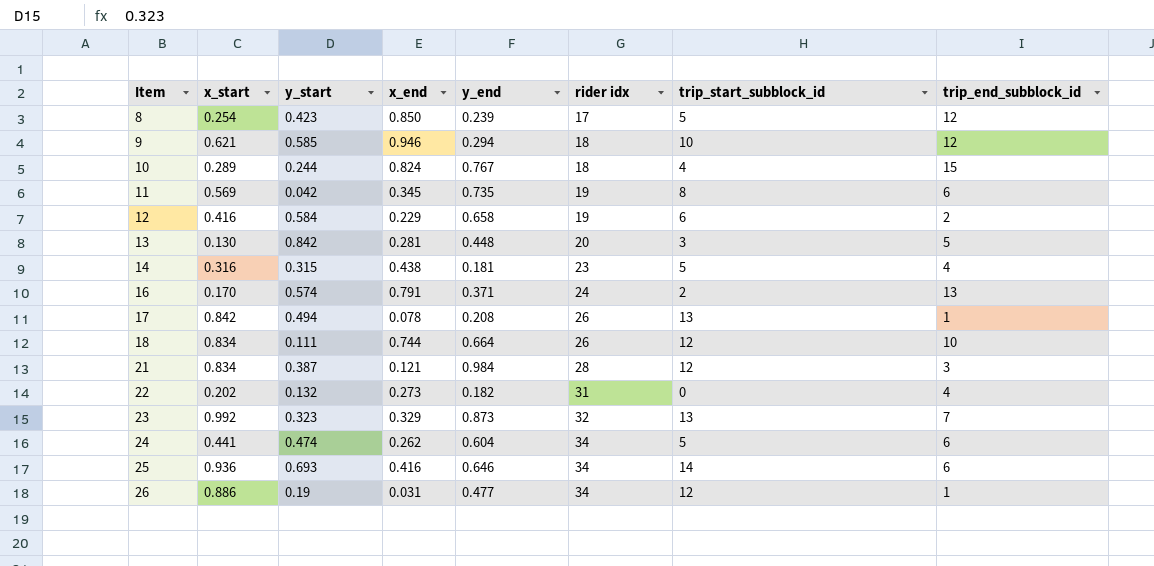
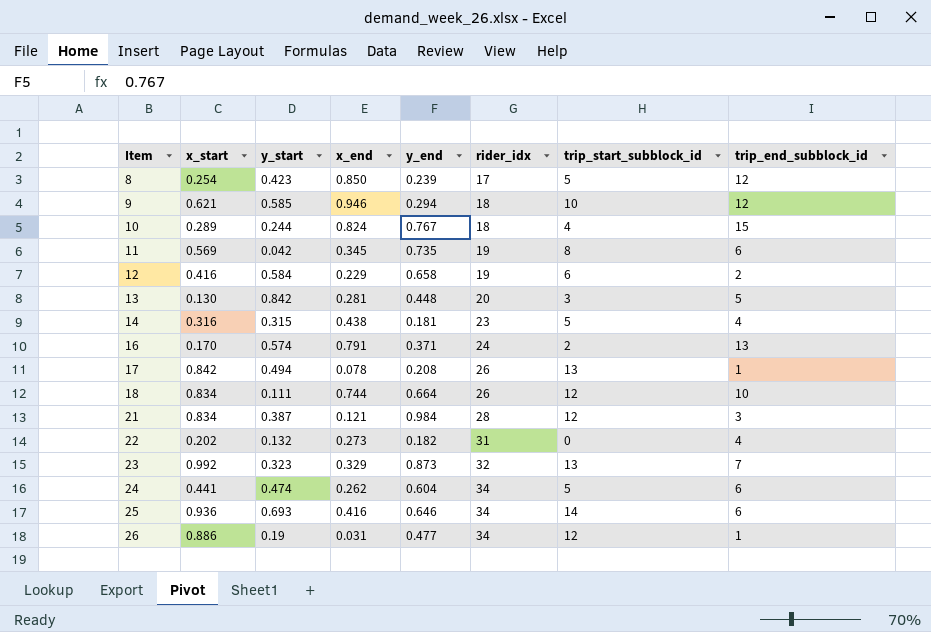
column name: rider idx -> rider_idx

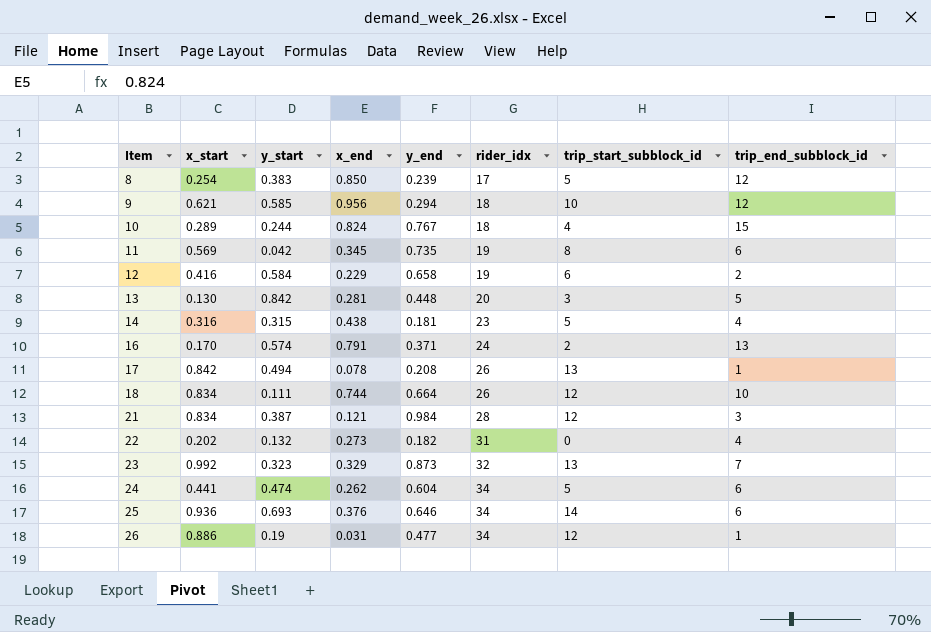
8 | y_start: 0.423 -> 0.383
9 | x_end: 0.946 -> 0.956
25 | x_end: 0.416 -> 0.376

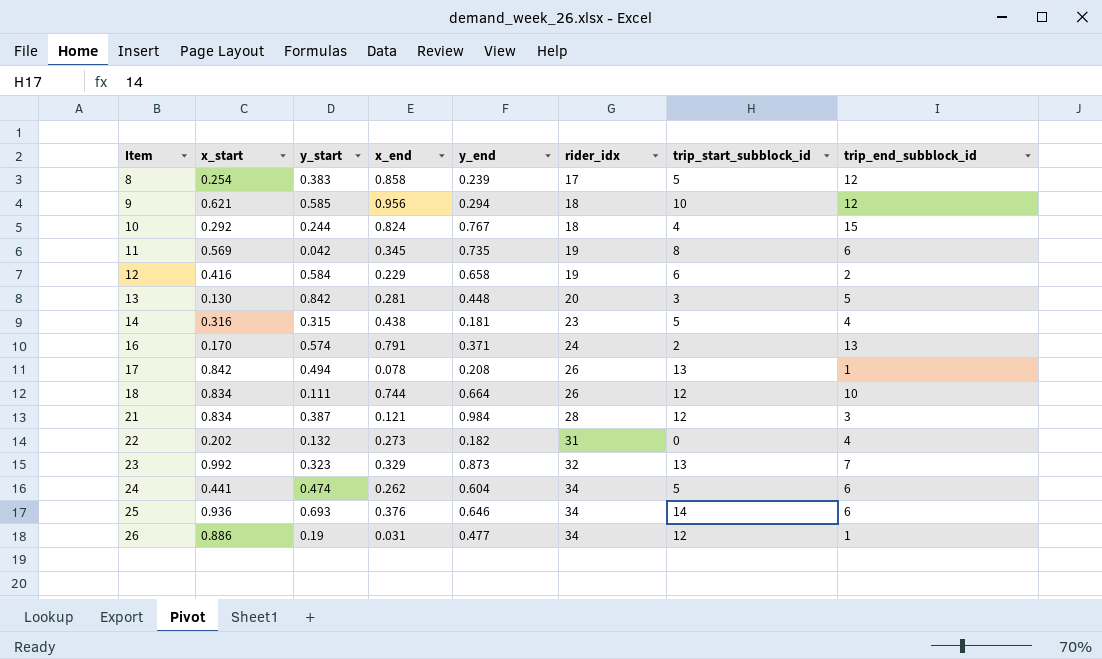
8 | x_end: 0.850 -> 0.858
10 | x_start: 0.289 -> 0.292

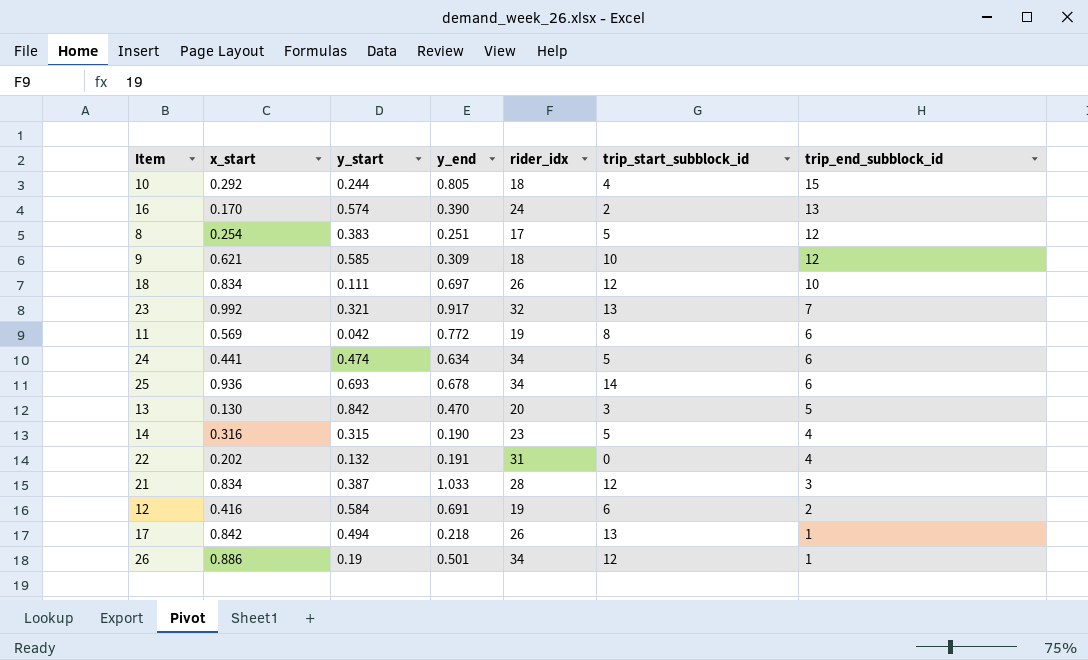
row order: Item ascending -> trip_end_subblock_id descending
column x_end | position: 4 -> none
10 | y_end: 0.767 -> 0.805
16 | y_end: 0.371 -> 0.390
8 | y_end: 0.239 -> 0.251
9 | y_end: 0.294 -> 0.309
18 | y_end: 0.664 -> 0.697
23 | y_start: 0.323 -> 0.321
23 | y_end: 0.873 -> 0.917
11 | y_end: 0.735 -> 0.772
24 | y_end: 0.604 -> 0.634
25 | y_end: 0.646 -> 0.678
13 | y_end: 0.448 -> 0.470
14 | y_end: 0.181 -> 0.190
22 | y_end: 0.182 -> 0.191
21 | y_end: 0.984 -> 1.033
12 | y_end: 0.658 -> 0.691
17 | y_end: 0.208 -> 0.218
26 | y_end: 0.477 -> 0.501

